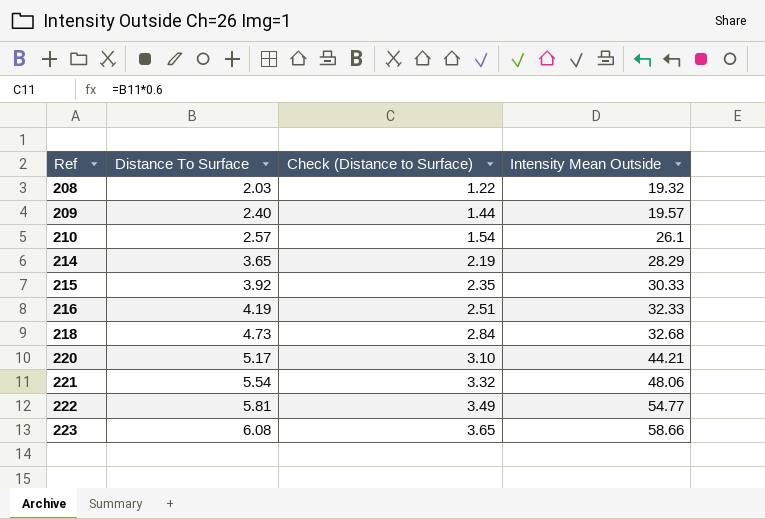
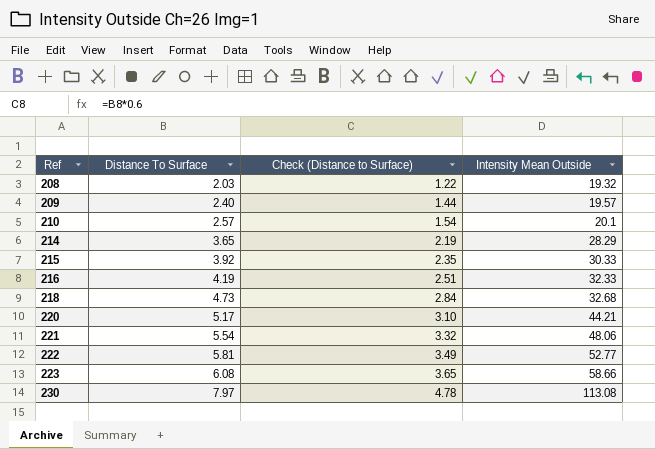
210 | Intensity Mean Outside: 26.1 -> 20.1
222 | Intensity Mean Outside: 54.77 -> 52.77
row 230: none -> 7.97 | 4.78 | 113.08

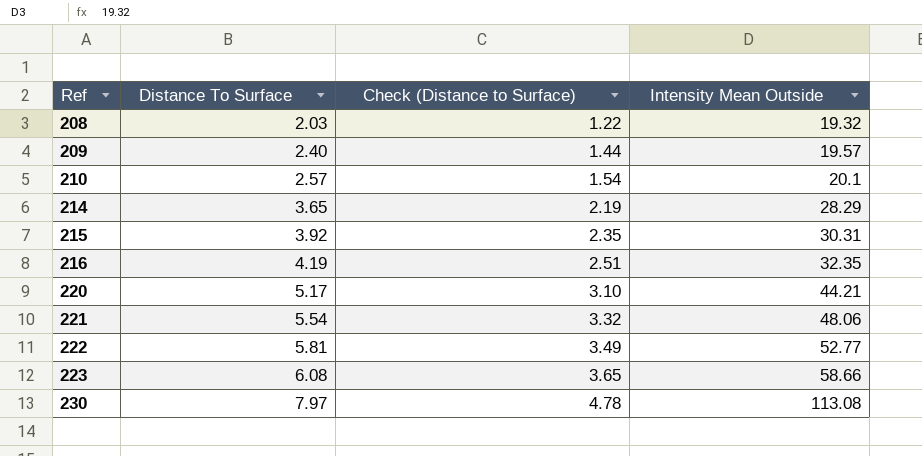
row 218: 4.73 | 2.84 | 32.68 -> none
215 | Intensity Mean Outside: 30.33 -> 30.31
216 | Intensity Mean Outside: 32.33 -> 32.35

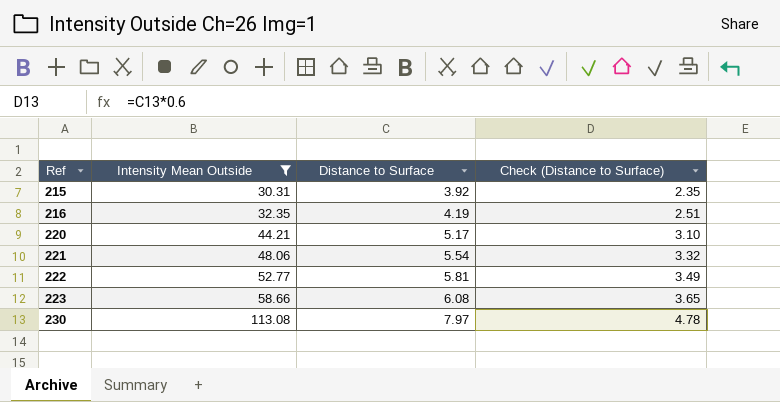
filter: none -> Intensity Mean Outside >= 30.31
column Intensity Mean Outside | position: 4 -> 2
column name: Distance To Surface -> Distance to Surface

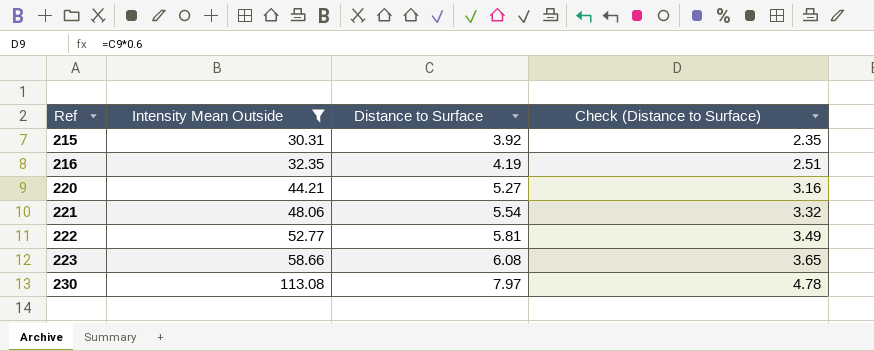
220 | Distance to Surface: 5.17 -> 5.27
220 | Check (Distance to Surface): 3.10 -> 3.16

